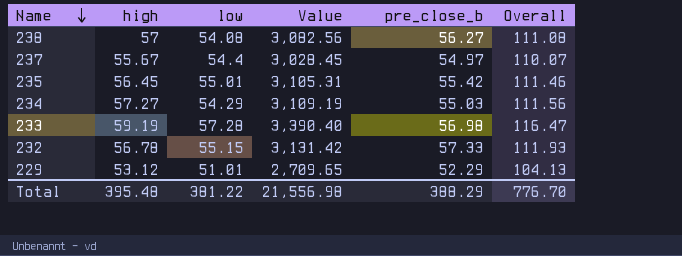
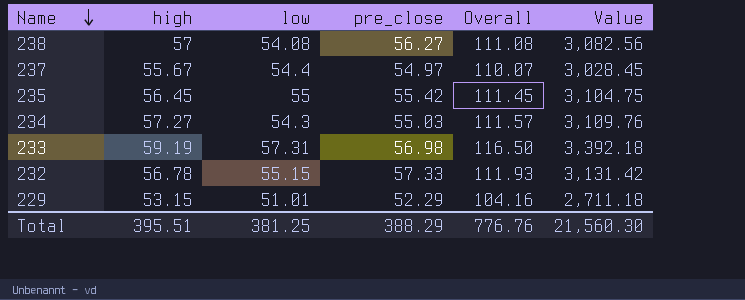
column name: pre_close_b -> pre_close
column Value | position: 4 -> 6
235 | low: 55.01 -> 55
235 | Overall: 111.46 -> 111.45
235 | Value: 3,105.31 -> 3,104.75
234 | low: 54.29 -> 54.3
234 | Overall: 111.56 -> 111.57
234 | Value: 3,109.19 -> 3,109.76
233 | low: 57.28 -> 57.31
233 | Overall: 116.47 -> 116.50
233 | Value: 3,390.40 -> 3,392.18
229 | high: 53.12 -> 53.15
229 | Overall: 104.13 -> 104.16
229 | Value: 2,709.65 -> 2,711.18
Total | high: 395.48 -> 395.51
Total | low: 381.22 -> 381.25
Total | Overall: 776.70 -> 776.76
Total | Value: 21,556.98 -> 21,560.30

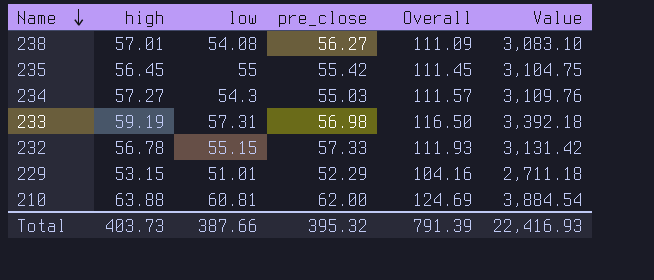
row 237: 55.67 | 54.4 | 54.97 | 110.07 | 3,028.45 -> none
238 | high: 57 -> 57.01
238 | Overall: 111.08 -> 111.09
238 | Value: 3,082.56 -> 3,083.10
row 210: none -> 63.88 | 60.81 | 62.00 | 124.69 | 3,884.54
Total | high: 395.51 -> 403.73
Total | low: 381.25 -> 387.66
Total | pre_close: 388.29 -> 395.32
Total | Overall: 776.76 -> 791.39
Total | Value: 21,560.30 -> 22,416.93

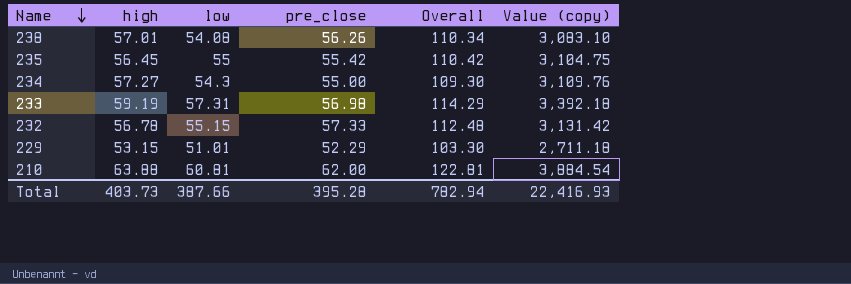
column Overall | formula: [high] + [low] -> [low] + [pre_close]
column name: Value -> Value (copy)
238 | pre_close: 56.27 -> 56.26
234 | pre_close: 55.03 -> 55.00
Total | pre_close: 395.32 -> 395.28
Total | Overall: 791.39 -> 782.94

